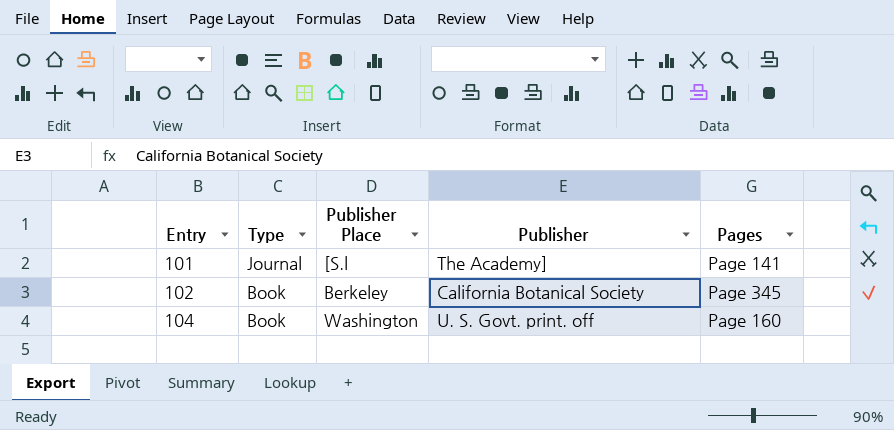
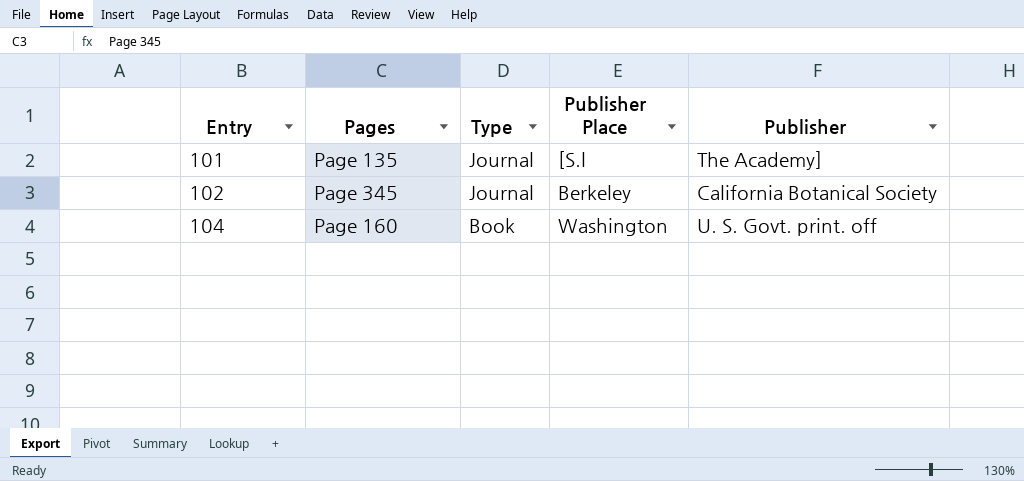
column Pages | position: 5 -> 2
101 | Pages: Page 141 -> Page 135
102 | Type: Book -> Journal

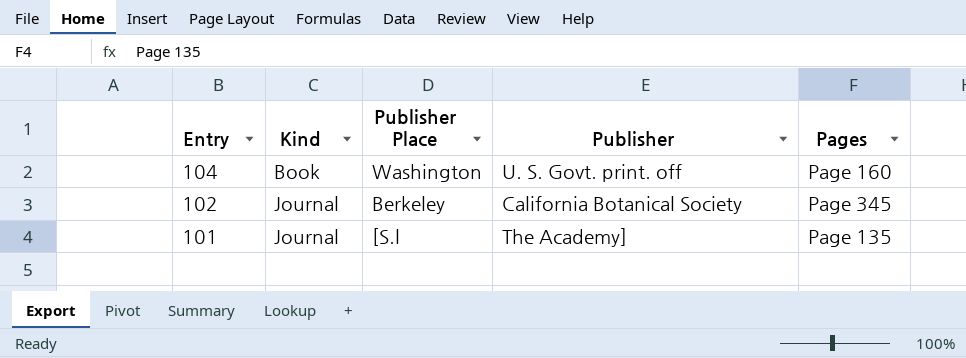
row order: Entry ascending -> Entry descending
column name: Type -> Kind
column Pages | position: 2 -> 5

